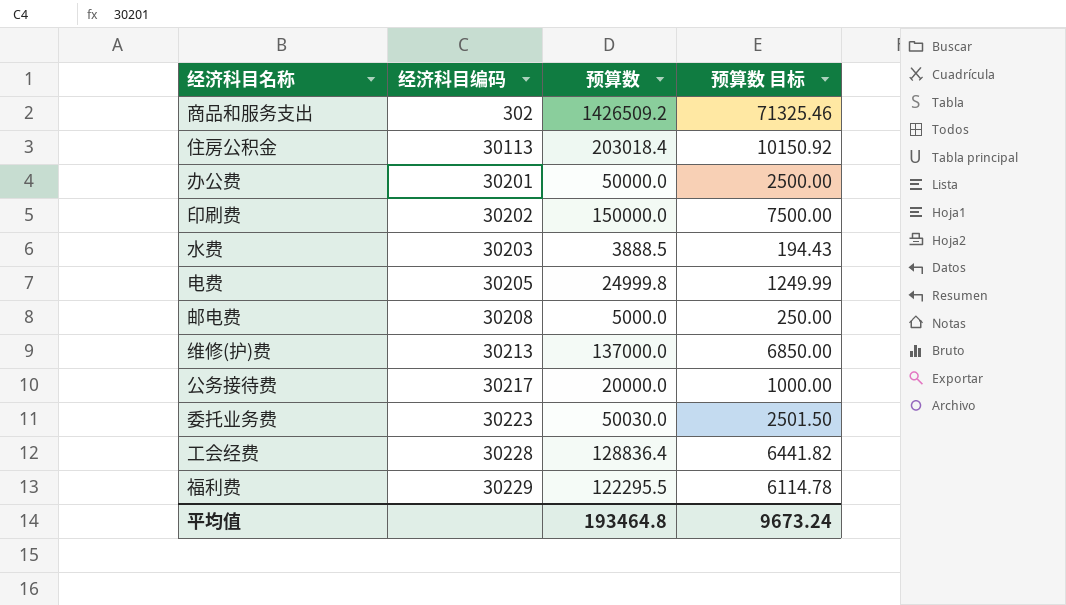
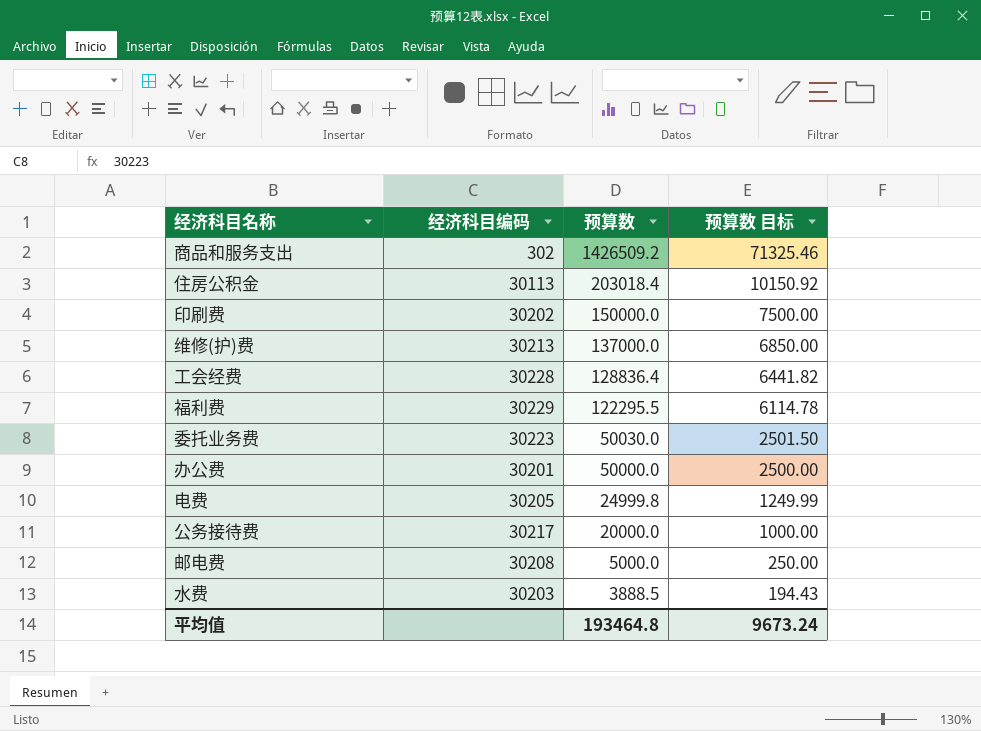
row order: 经济科目编码 ascending -> 预算数 descending

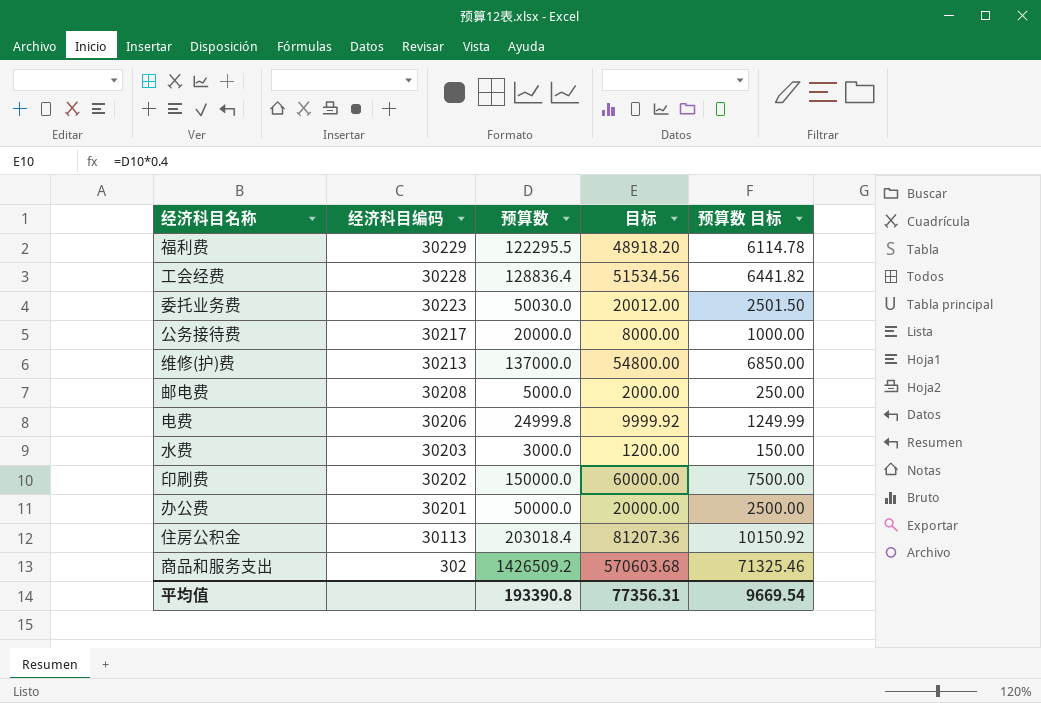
row order: 预算数 descending -> 经济科目编码 descending
column 目标 | formula: none -> [预算数] * 0.4
电费 | 经济科目编码: 30205 -> 30206
水费 | 预算数: 3888.5 -> 3000.0
水费 | 预算数 目标: 194.43 -> 150.00
平均值 | 预算数: 193464.8 -> 193390.8
平均值 | 预算数 目标: 9673.24 -> 9669.54

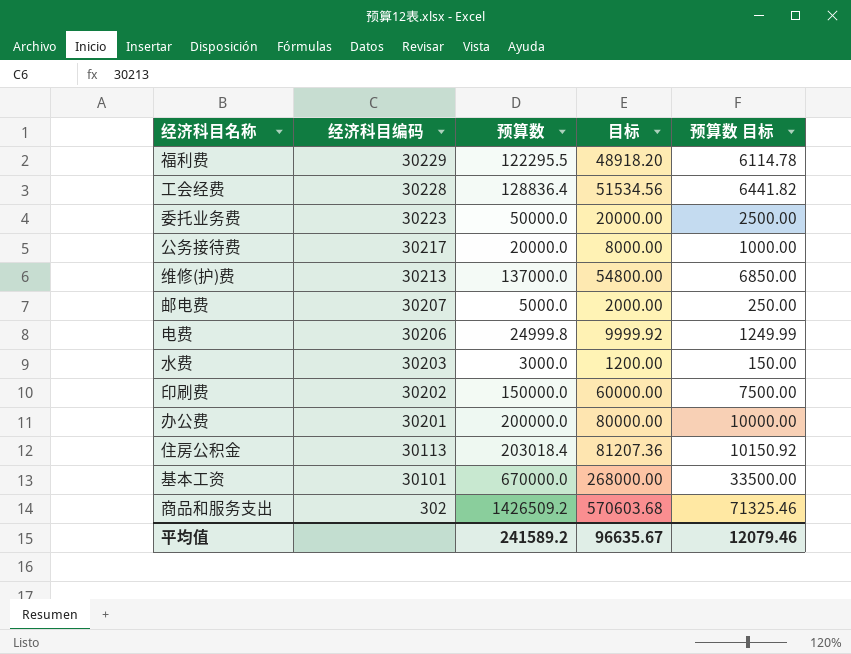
委托业务费 | 预算数: 50030.0 -> 50000.0
委托业务费 | 目标: 20012.00 -> 20000.00
委托业务费 | 预算数 目标: 2501.50 -> 2500.00
邮电费 | 经济科目编码: 30208 -> 30207
办公费 | 预算数: 50000.0 -> 200000.0
办公费 | 目标: 20000.00 -> 80000.00
办公费 | 预算数 目标: 2500.00 -> 10000.00
row 基本工资: none -> 30101 | 670000.0 | 268000.00 | 33500.00
平均值 | 预算数: 193390.8 -> 241589.2
平均值 | 目标: 77356.31 -> 96635.67
平均值 | 预算数 目标: 9669.54 -> 12079.46

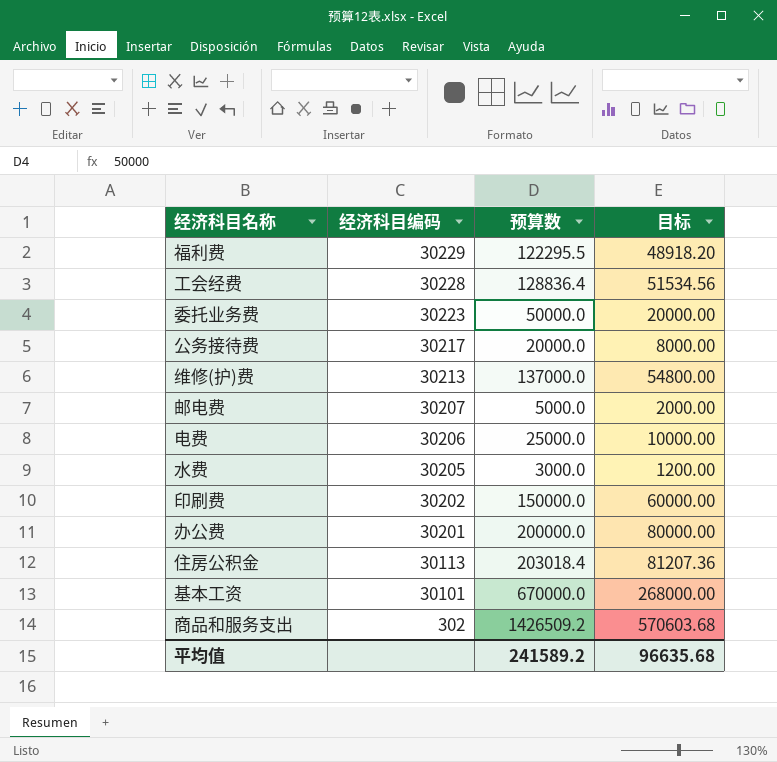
column 预算数 目标 | formula: [预算数] * 0.05 -> none
电费 | 预算数: 24999.8 -> 25000.0
电费 | 目标: 9999.92 -> 10000.00
水费 | 经济科目编码: 30203 -> 30205
平均值 | 目标: 96635.67 -> 96635.68

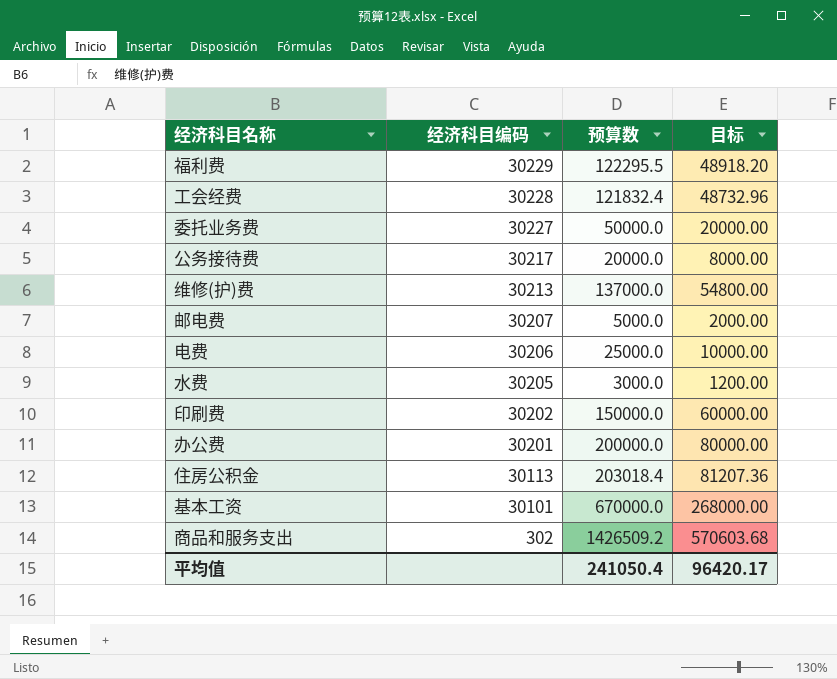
工会经费 | 预算数: 128836.4 -> 121832.4
工会经费 | 目标: 51534.56 -> 48732.96
委托业务费 | 经济科目编码: 30223 -> 30227
平均值 | 预算数: 241589.2 -> 241050.4
平均值 | 目标: 96635.68 -> 96420.17

